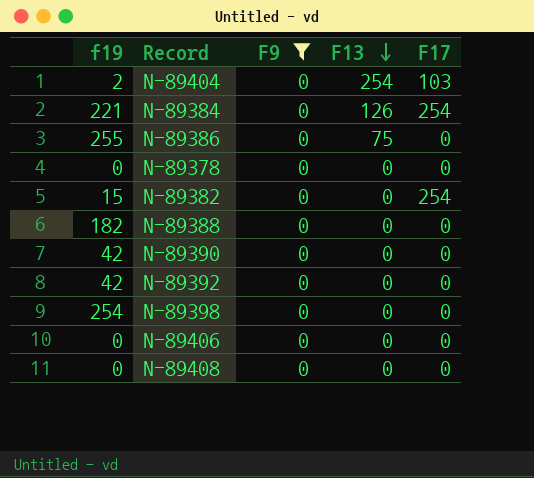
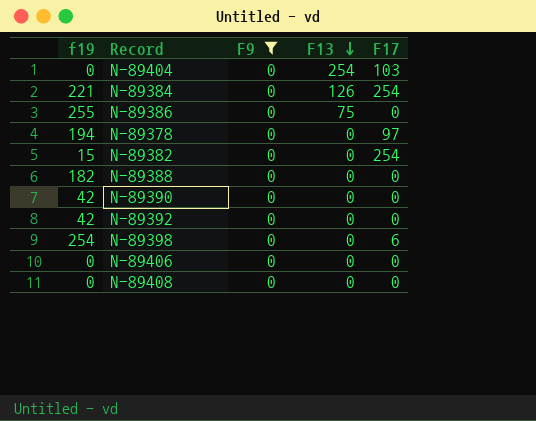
N-89404 | f19: 2 -> 0
N-89378 | f19: 0 -> 194
N-89378 | F17: 0 -> 97
N-89398 | F17: 0 -> 6

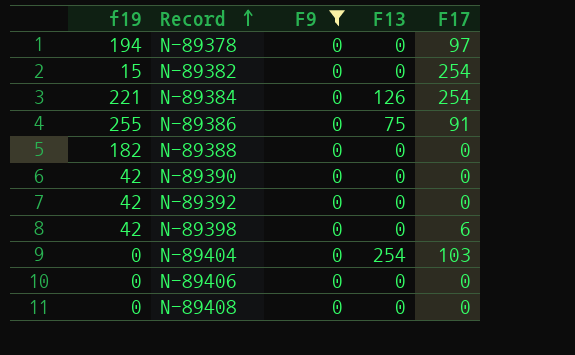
row order: F13 descending -> Record ascending
N-89386 | F17: 0 -> 91
N-89398 | f19: 254 -> 42

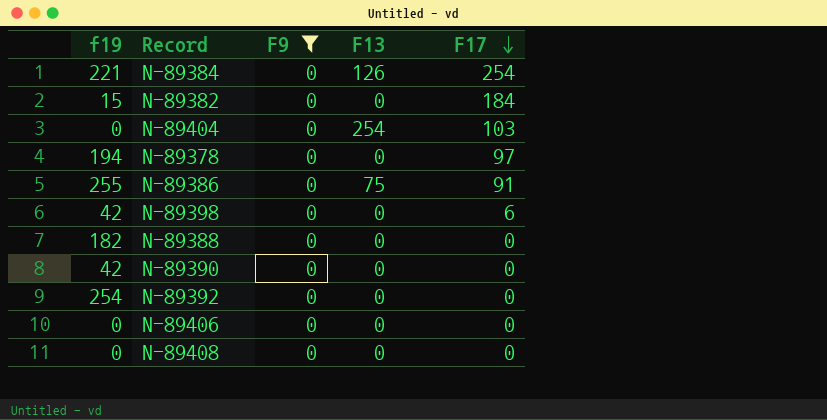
row order: Record ascending -> F17 descending
N-89382 | F17: 254 -> 184
N-89392 | f19: 42 -> 254

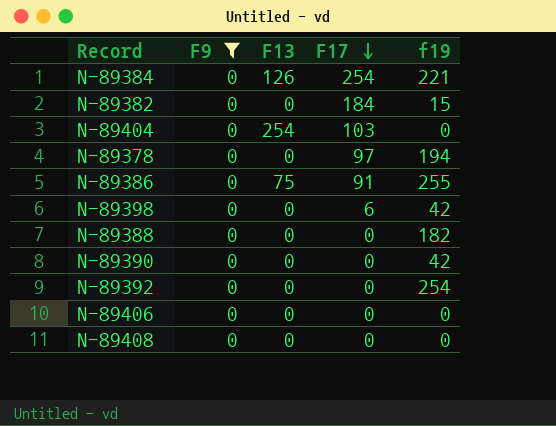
column f19 | position: 1 -> 5

